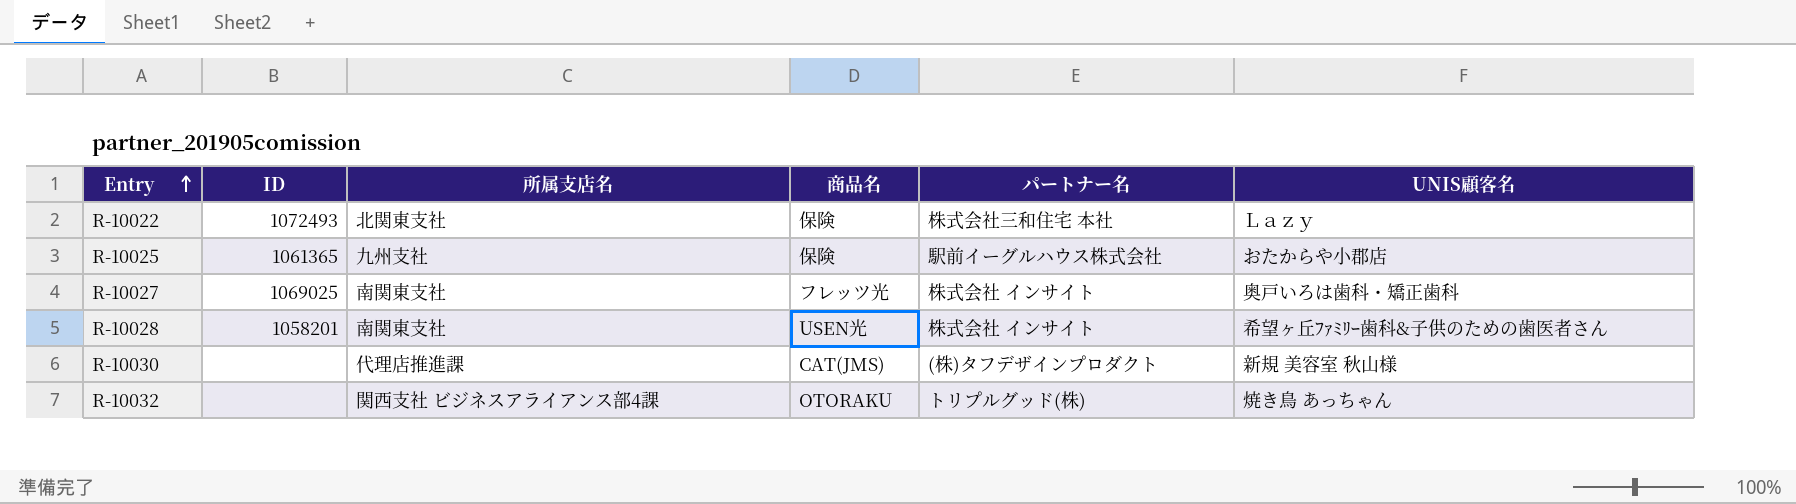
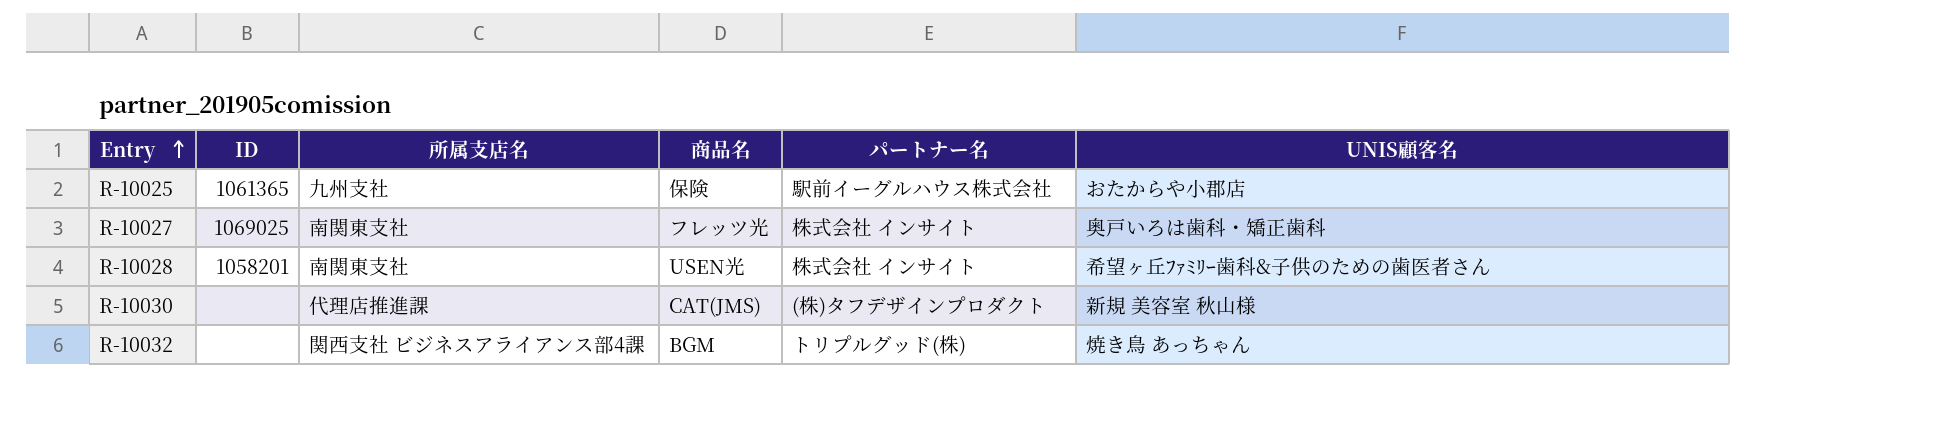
row R-10022: 1072493 | 北関東支社 | 保険 | 株式会社三和住宅 本社 | Ｌａｚｙ -> none
R-10032 | 商品名: OTORAKU -> BGM

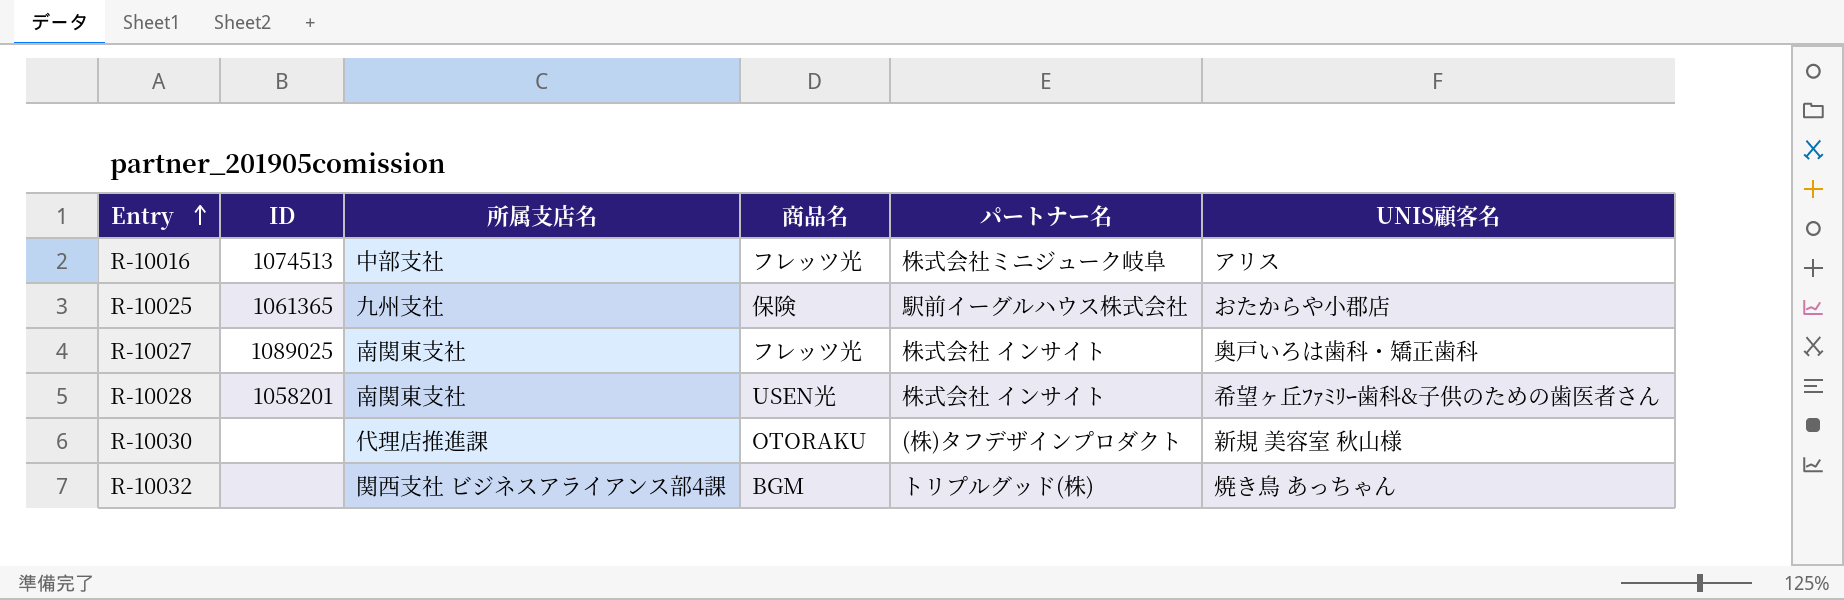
row R-10016: none -> 1074513 | 中部支社 | フレッツ光 | 株式会社ミニジューク岐阜 | アリス
R-10027 | ID: 1069025 -> 1089025
R-10030 | 商品名: CAT(JMS) -> OTORAKU

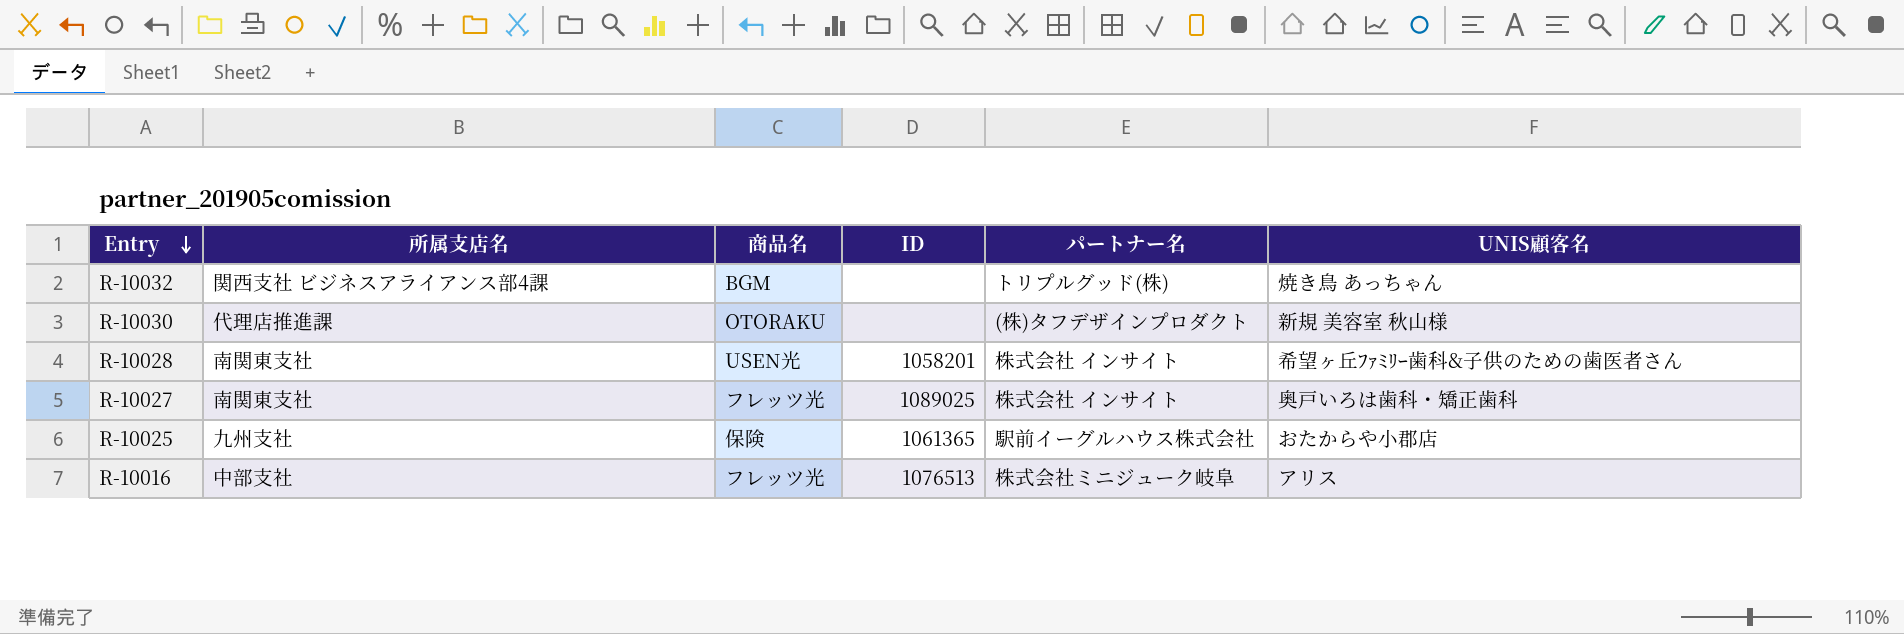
row order: Entry ascending -> Entry descending
column ID | position: 2 -> 4
R-10016 | ID: 1074513 -> 1076513

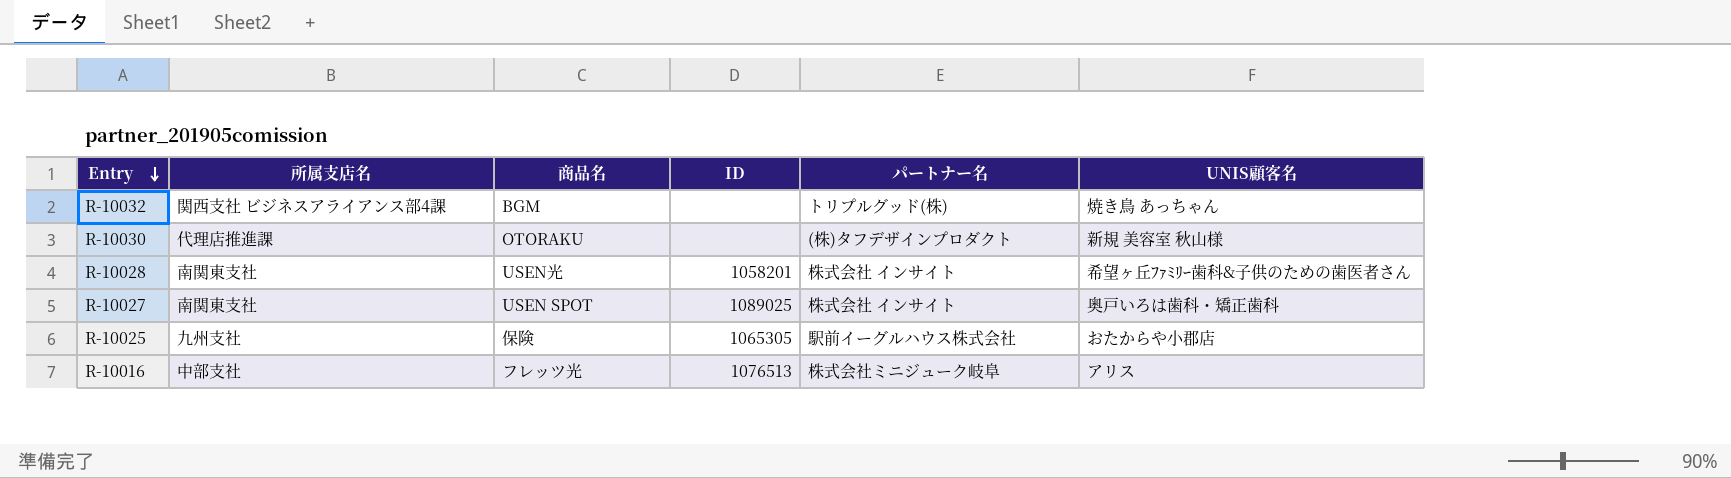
R-10027 | 商品名: フレッツ光 -> USEN SPOT
R-10025 | ID: 1061365 -> 1065305

